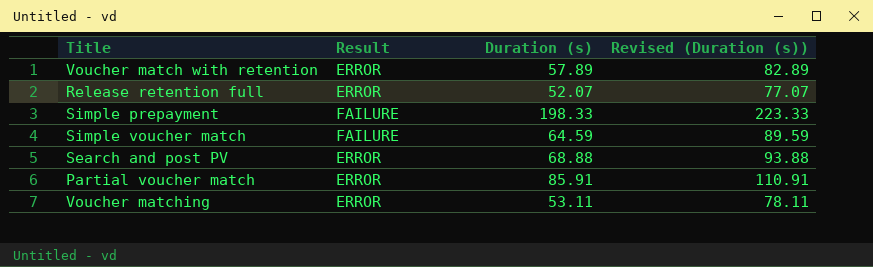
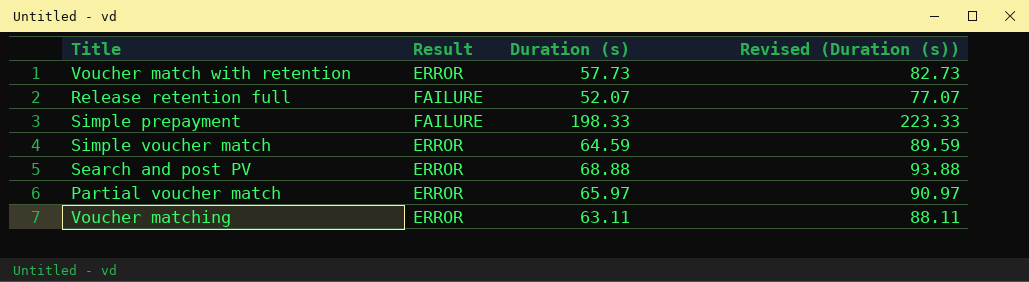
Voucher match with retention | Duration (s): 57.89 -> 57.73
Voucher match with retention | Revised (Duration (s)): 82.89 -> 82.73
Release retention full | Result: ERROR -> FAILURE
Simple voucher match | Result: FAILURE -> ERROR
Partial voucher match | Duration (s): 85.91 -> 65.97
Partial voucher match | Revised (Duration (s)): 110.91 -> 90.97
Voucher matching | Duration (s): 53.11 -> 63.11
Voucher matching | Revised (Duration (s)): 78.11 -> 88.11

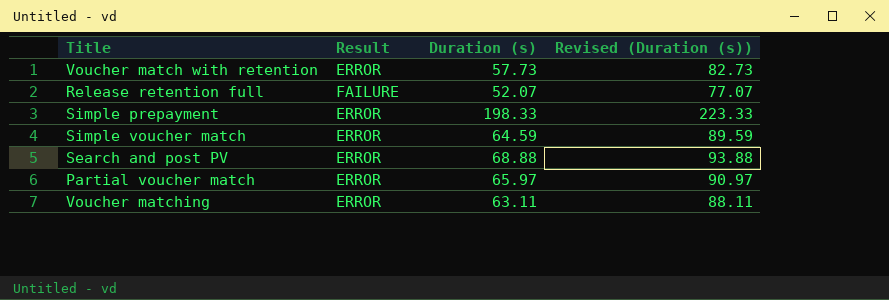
Simple prepayment | Result: FAILURE -> ERROR

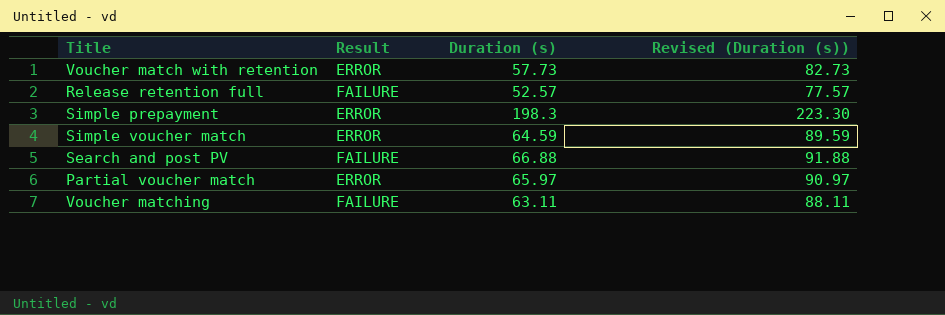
Release retention full | Duration (s): 52.07 -> 52.57
Release retention full | Revised (Duration (s)): 77.07 -> 77.57
Simple prepayment | Duration (s): 198.33 -> 198.3
Simple prepayment | Revised (Duration (s)): 223.33 -> 223.30
Search and post PV | Result: ERROR -> FAILURE
Search and post PV | Duration (s): 68.88 -> 66.88
Search and post PV | Revised (Duration (s)): 93.88 -> 91.88
Voucher matching | Result: ERROR -> FAILURE

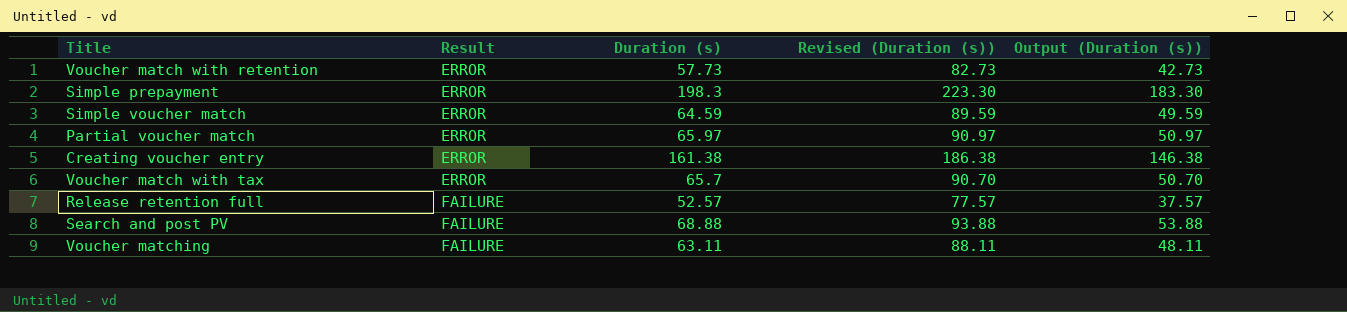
row order: none -> Result ascending
column Output (Duration (s)) | formula: none -> [Duration (s)] - 15
row Creating voucher entry: none -> ERROR | 161.38 | 186.38 | 146.38
row Voucher match with tax: none -> ERROR | 65.7 | 90.70 | 50.70
Search and post PV | Duration (s): 66.88 -> 68.88
Search and post PV | Revised (Duration (s)): 91.88 -> 93.88

